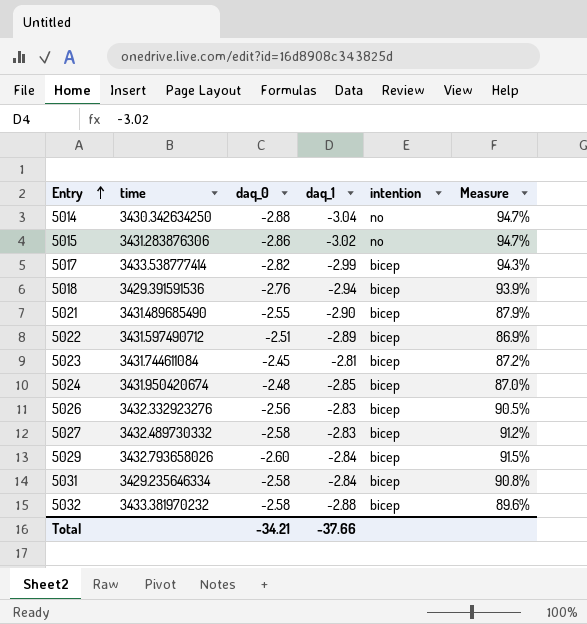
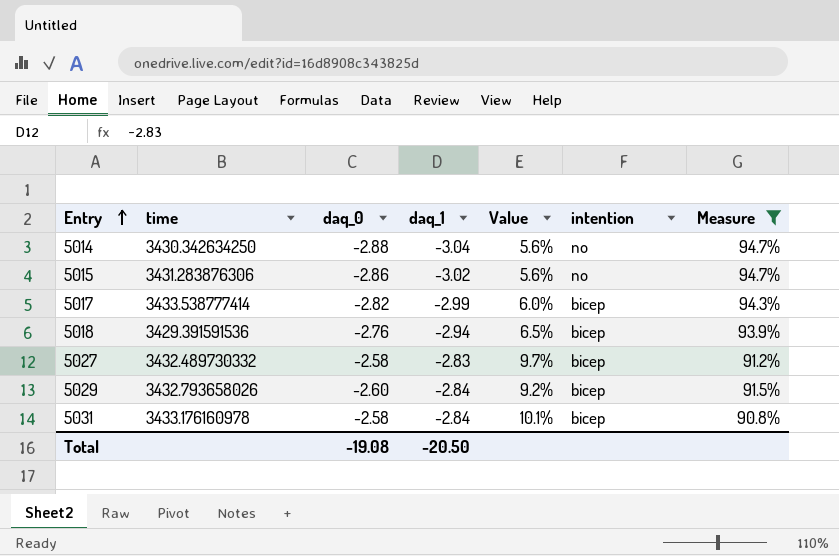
filter: none -> Measure >= 90.8%
column Value | formula: none -> ([daq_1] - [daq_0]) / [daq_0]
5031 | time: 3429.235646334 -> 3433.176160978
Total | daq_0: -34.21 -> -19.08
Total | daq_1: -37.66 -> -20.50

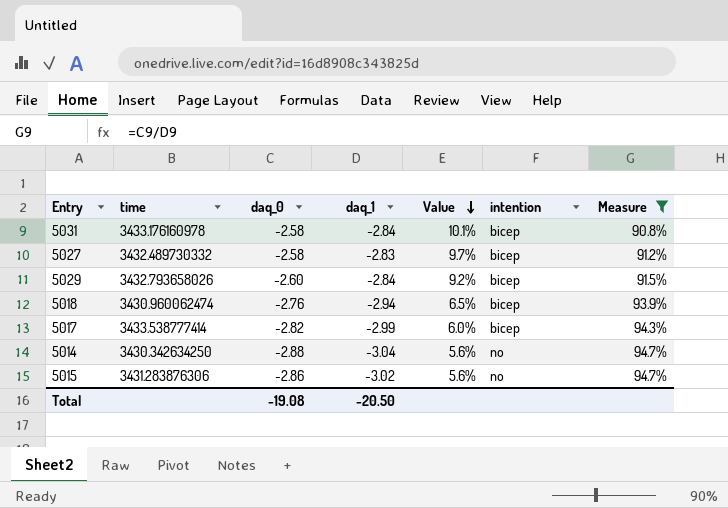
row order: Entry ascending -> Value descending
5018 | time: 3429.391591536 -> 3430.960062474

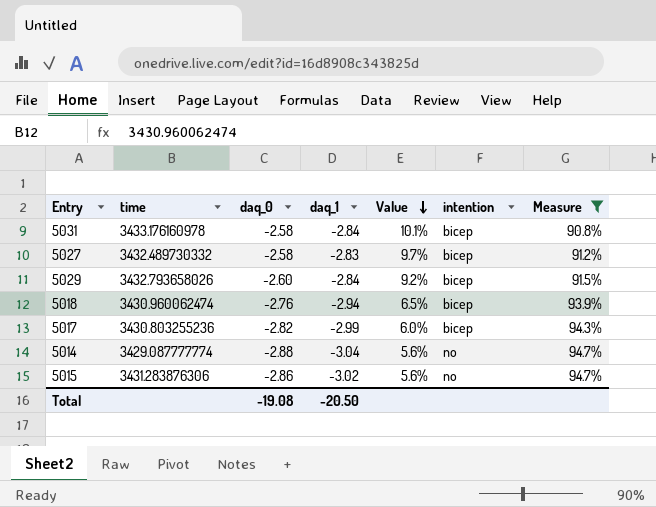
5017 | time: 3433.538777414 -> 3430.803255236
5014 | time: 3430.342634250 -> 3429.087777774

